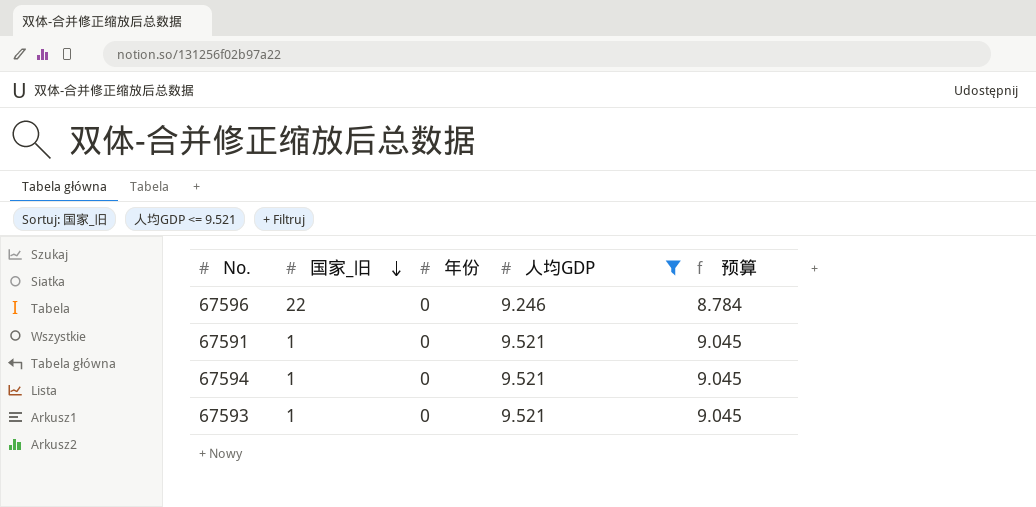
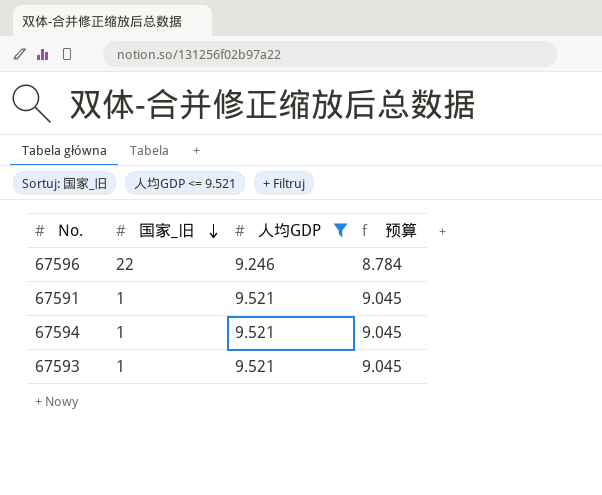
column 年份 | position: 3 -> none

